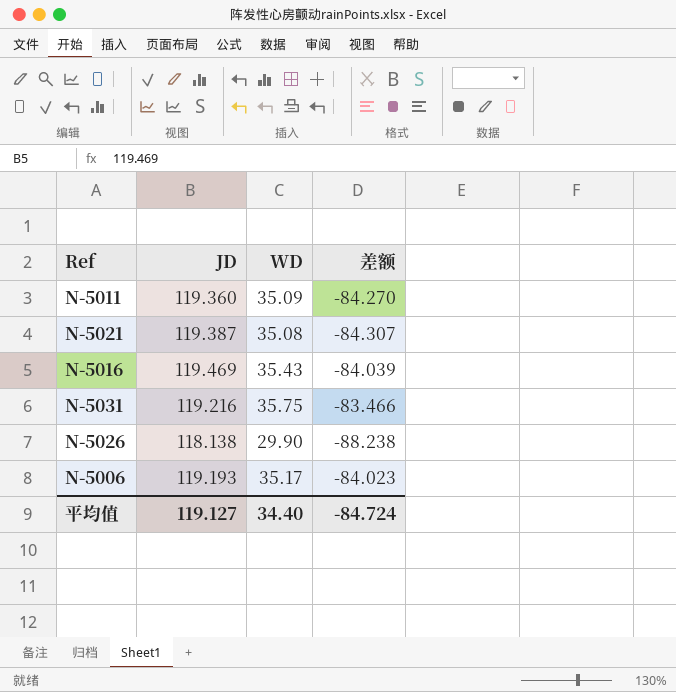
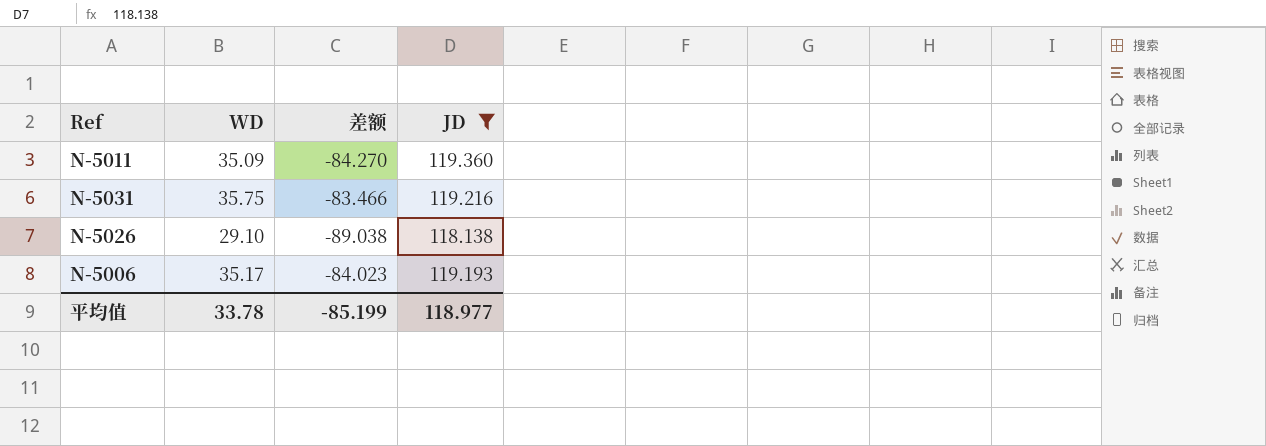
filter: none -> JD <= 119.360
column JD | position: 2 -> 4
N-5026 | WD: 29.90 -> 29.10
N-5026 | 差额: -88.238 -> -89.038
平均值 | WD: 34.40 -> 33.78
平均值 | 差额: -84.724 -> -85.199
平均值 | JD: 119.127 -> 118.977

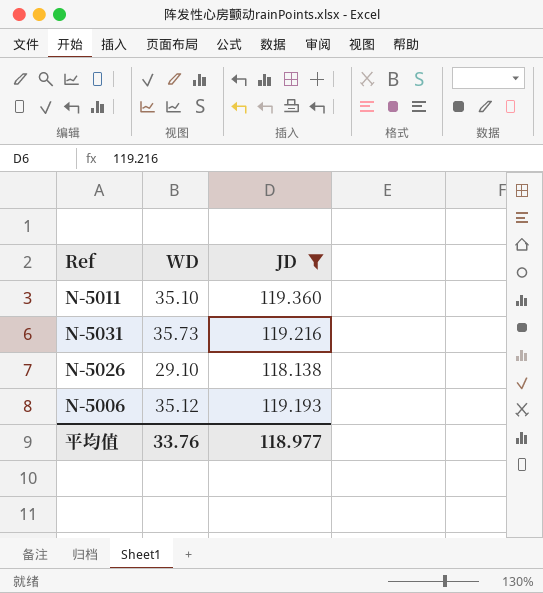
column 差额 | formula: [WD] - [JD] -> none
N-5011 | WD: 35.09 -> 35.10
N-5031 | WD: 35.75 -> 35.73
N-5006 | WD: 35.17 -> 35.12
平均值 | WD: 33.78 -> 33.76

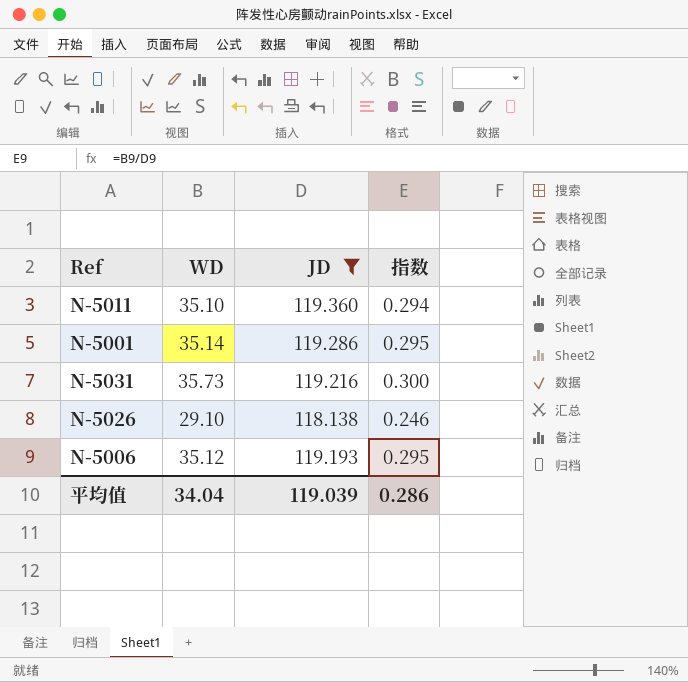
column 指数 | formula: none -> [WD] / [JD]
row N-5001: none -> 35.14 | 119.286 | 0.295
平均值 | WD: 33.76 -> 34.04
平均值 | JD: 118.977 -> 119.039

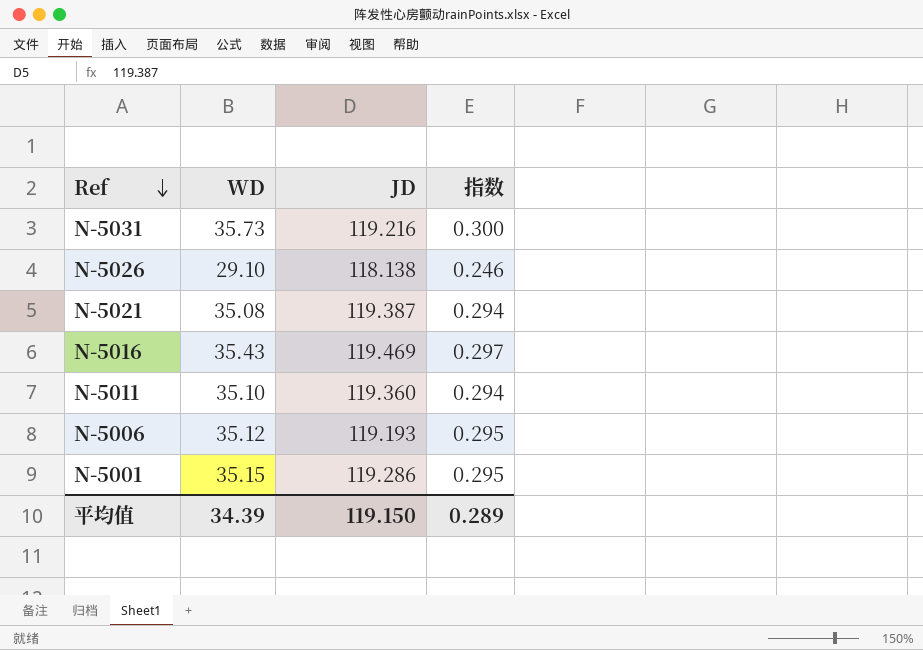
filter: JD <= 119.360 -> none
row order: none -> Ref descending
N-5001 | WD: 35.14 -> 35.15
平均值 | WD: 34.04 -> 34.39
平均值 | JD: 119.039 -> 119.150
平均值 | 指数: 0.286 -> 0.289

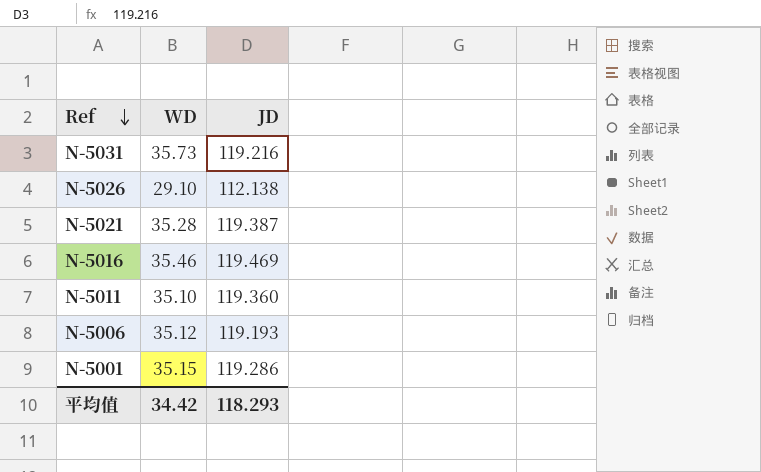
column 指数 | formula: [WD] / [JD] -> none
N-5026 | JD: 118.138 -> 112.138
N-5021 | WD: 35.08 -> 35.28
N-5016 | WD: 35.43 -> 35.46
平均值 | WD: 34.39 -> 34.42
平均值 | JD: 119.150 -> 118.293

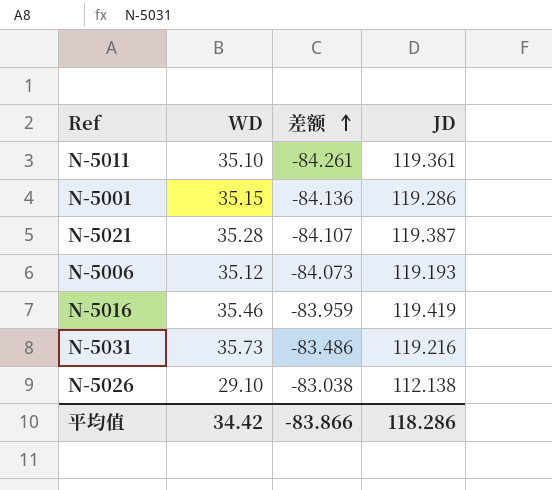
row order: Ref descending -> 差额 ascending
column 差额 | formula: none -> [WD] - [JD]
N-5011 | JD: 119.360 -> 119.361
N-5016 | JD: 119.469 -> 119.419
平均值 | JD: 118.293 -> 118.286

